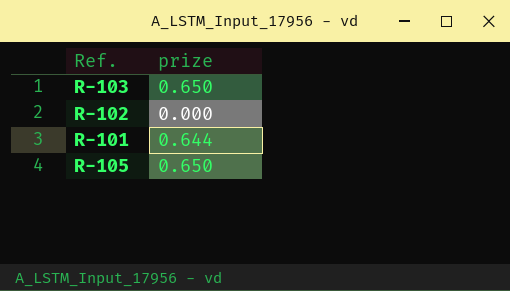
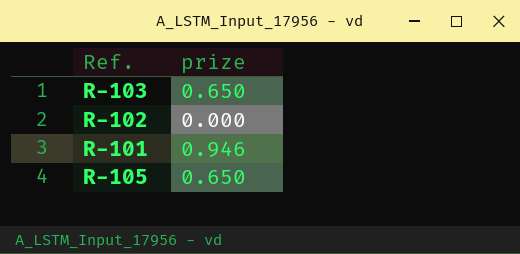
R-101 | prize: 0.644 -> 0.946

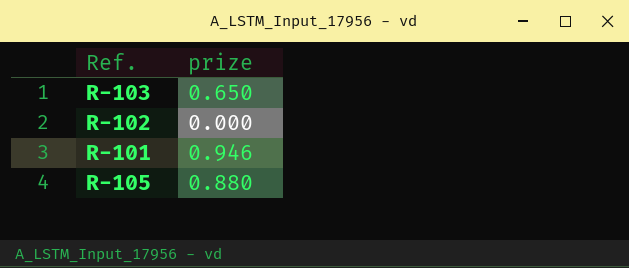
R-105 | prize: 0.650 -> 0.880

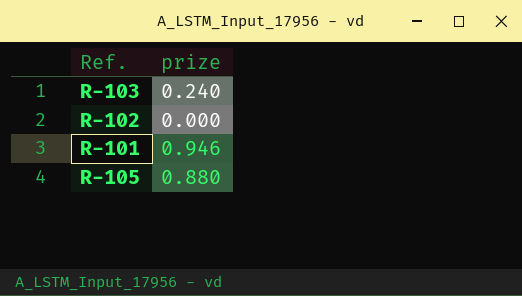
R-103 | prize: 0.650 -> 0.240

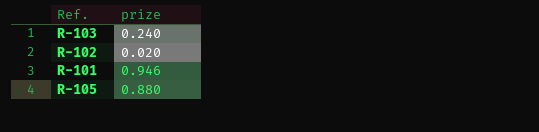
R-102 | prize: 0.000 -> 0.020

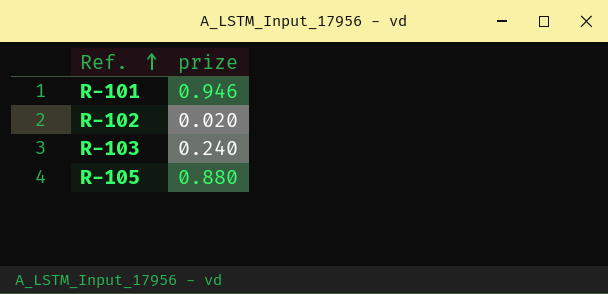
row order: none -> Ref. ascending

